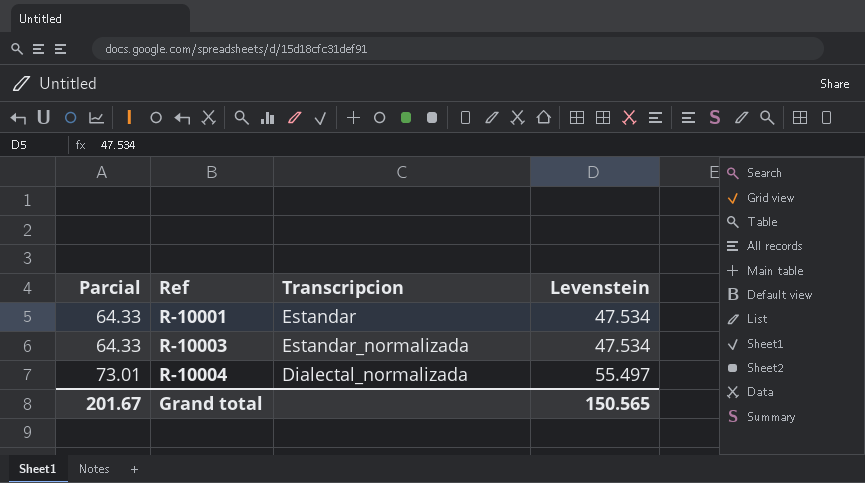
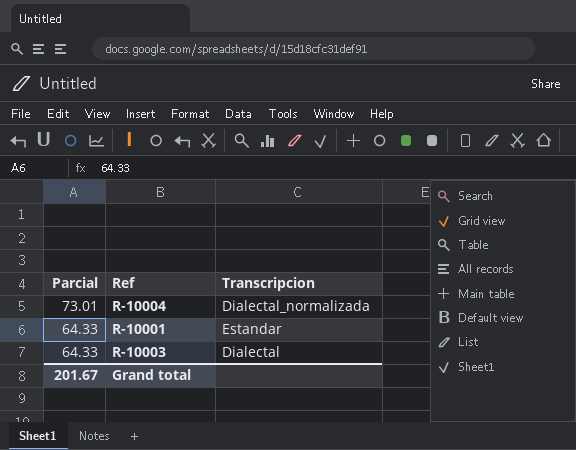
row order: Parcial ascending -> Parcial descending
column Levenstein | position: 4 -> none
R-10003 | Transcripcion: Estandar_normalizada -> Dialectal

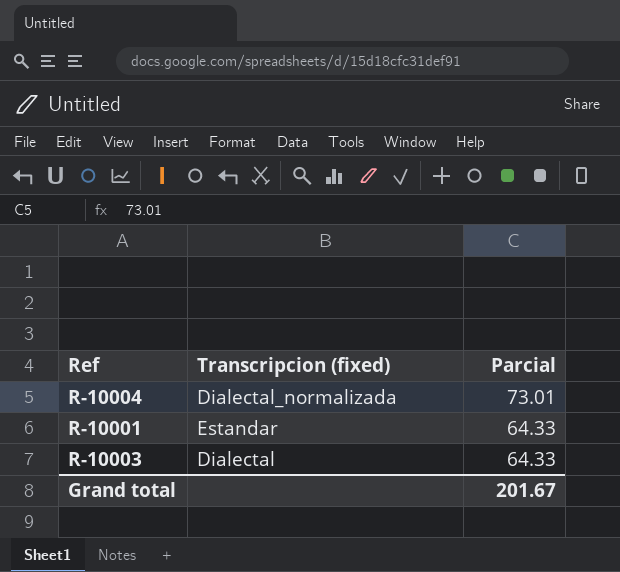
column name: Transcripcion -> Transcripcion (fixed)
column Parcial | position: 1 -> 3

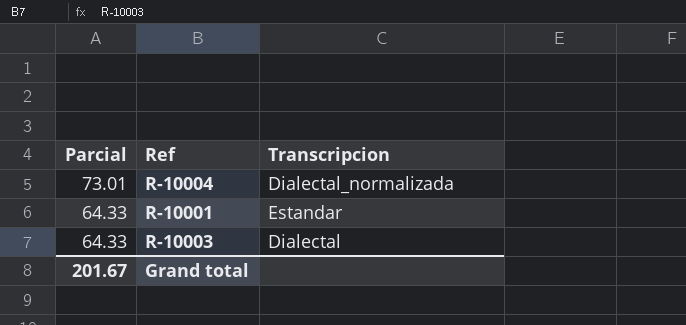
column Parcial | position: 3 -> 1
column name: Transcripcion (fixed) -> Transcripcion

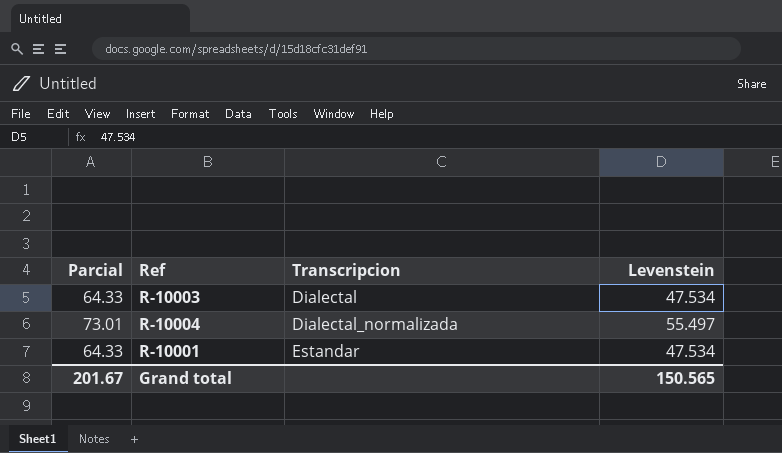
row order: Parcial descending -> Transcripcion ascending
column Levenstein | position: none -> 4

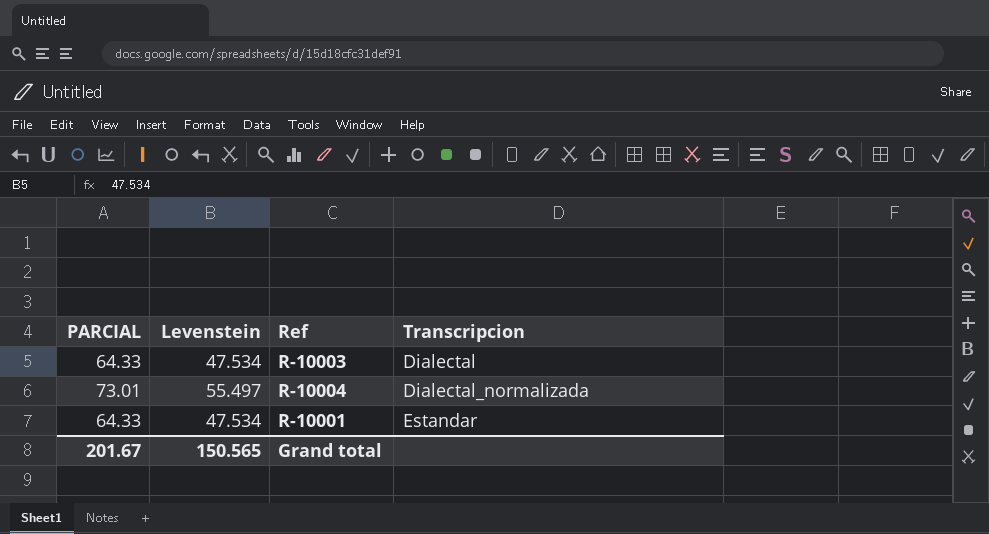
column name: Parcial -> PARCIAL
column Levenstein | position: 4 -> 2

